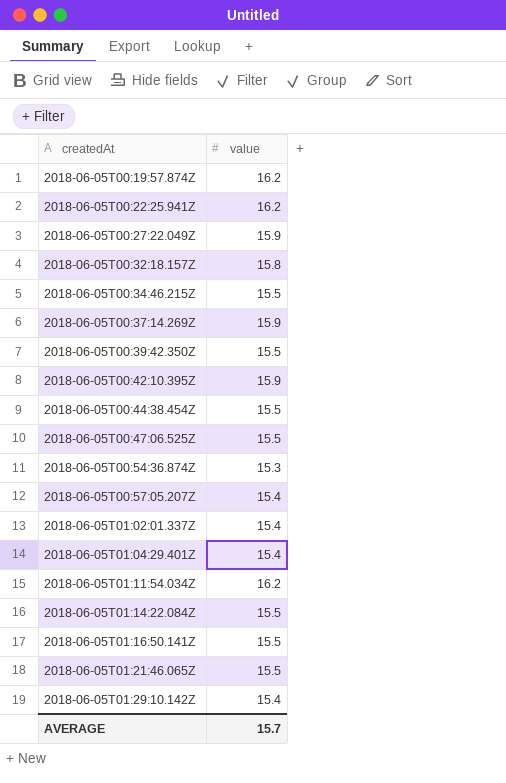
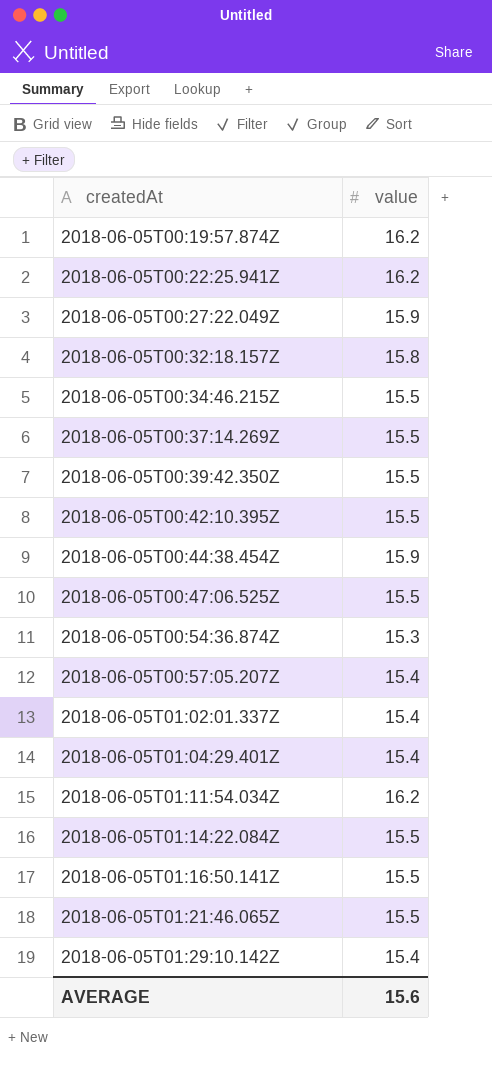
2018-06-05T00:37:14.269Z | value: 15.9 -> 15.5
2018-06-05T00:42:10.395Z | value: 15.9 -> 15.5
2018-06-05T00:44:38.454Z | value: 15.5 -> 15.9
AVERAGE | value: 15.7 -> 15.6

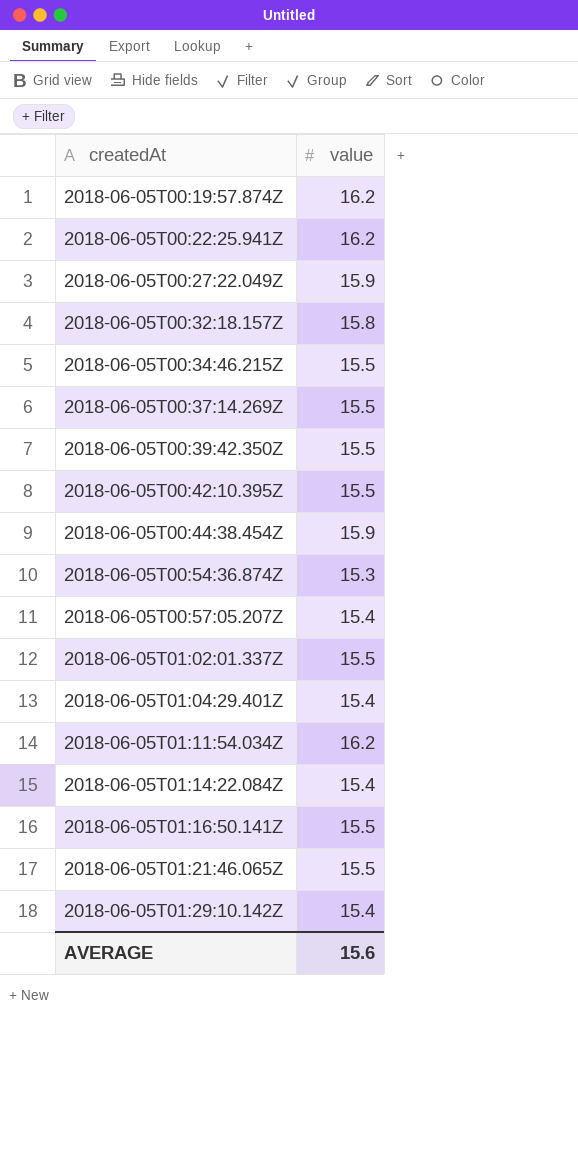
row 2018-06-05T00:47:06.525Z: 15.5 -> none
2018-06-05T01:02:01.337Z | value: 15.4 -> 15.5
2018-06-05T01:14:22.084Z | value: 15.5 -> 15.4

